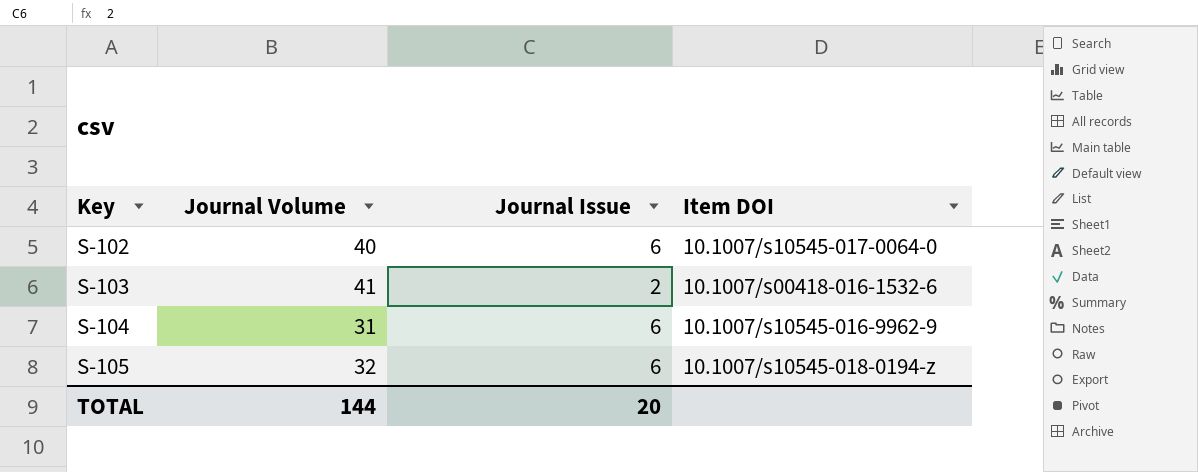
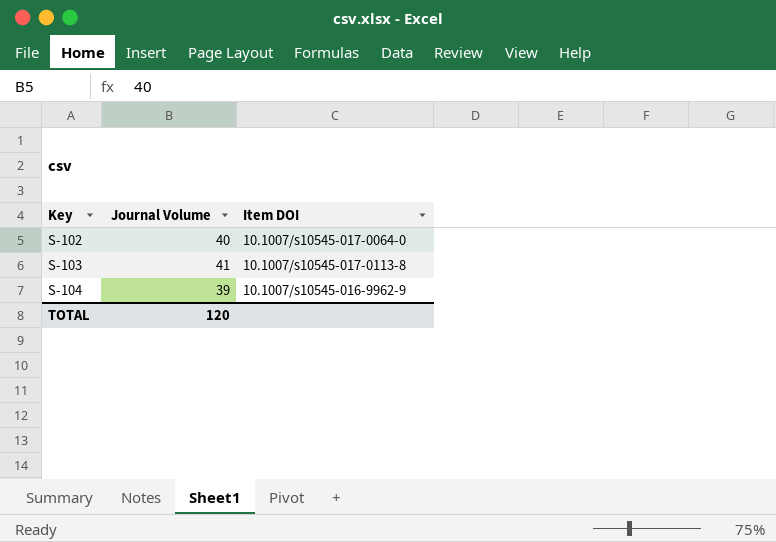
column Journal Issue | position: 3 -> none
row S-105: 32 | 6 | 10.1007/s10545-018-0194-z -> none
S-103 | Item DOI: 10.1007/s00418-016-1532-6 -> 10.1007/s10545-017-0113-8
S-104 | Journal Volume: 31 -> 39
TOTAL | Journal Volume: 144 -> 120

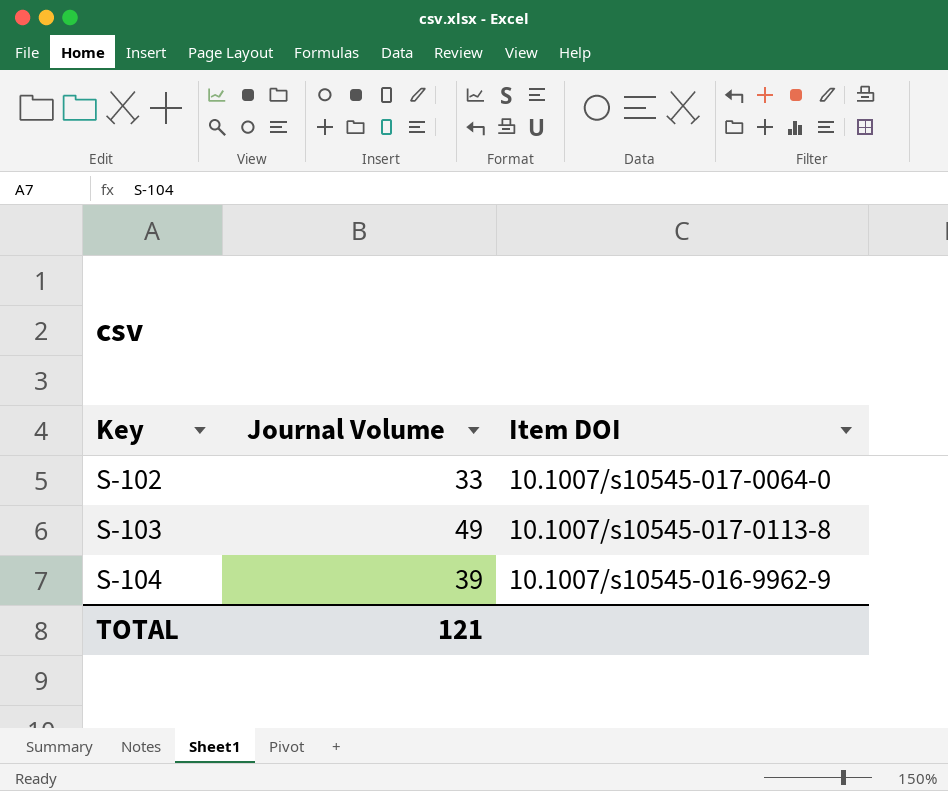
S-102 | Journal Volume: 40 -> 33
S-103 | Journal Volume: 41 -> 49
TOTAL | Journal Volume: 120 -> 121

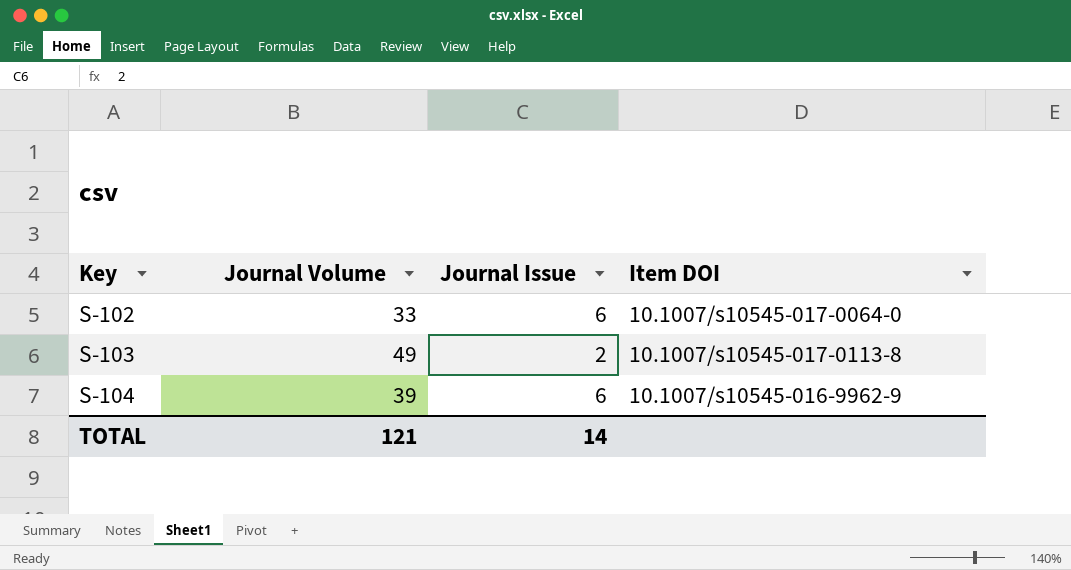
column Journal Issue | position: none -> 3

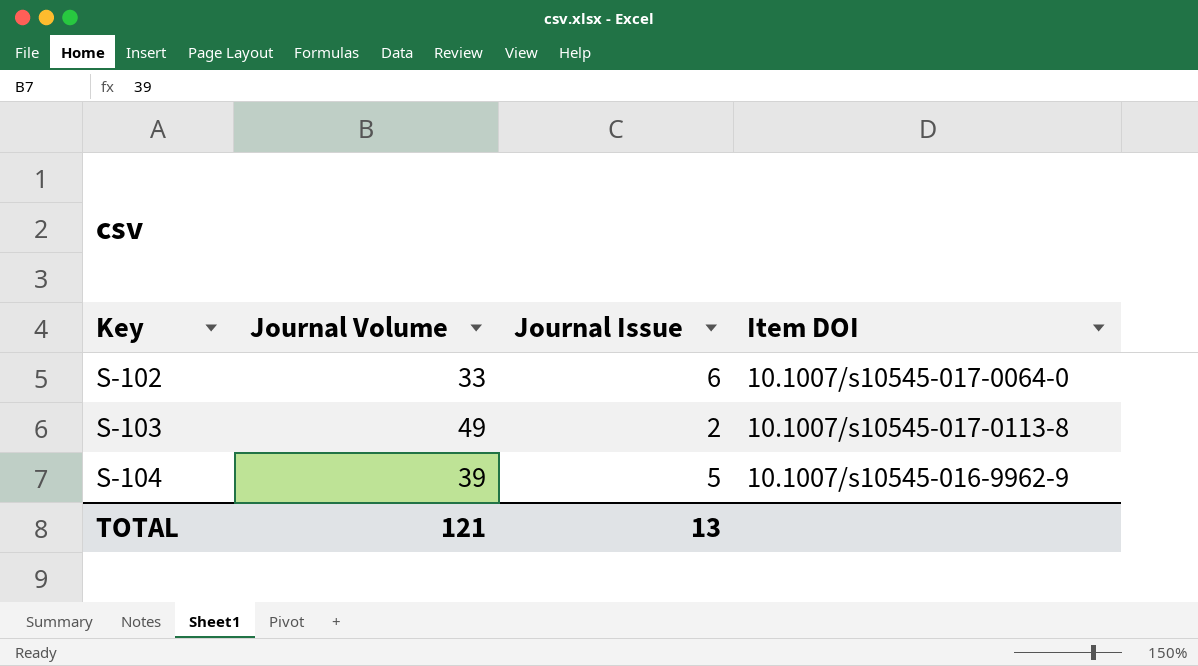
S-104 | Journal Issue: 6 -> 5
TOTAL | Journal Issue: 14 -> 13

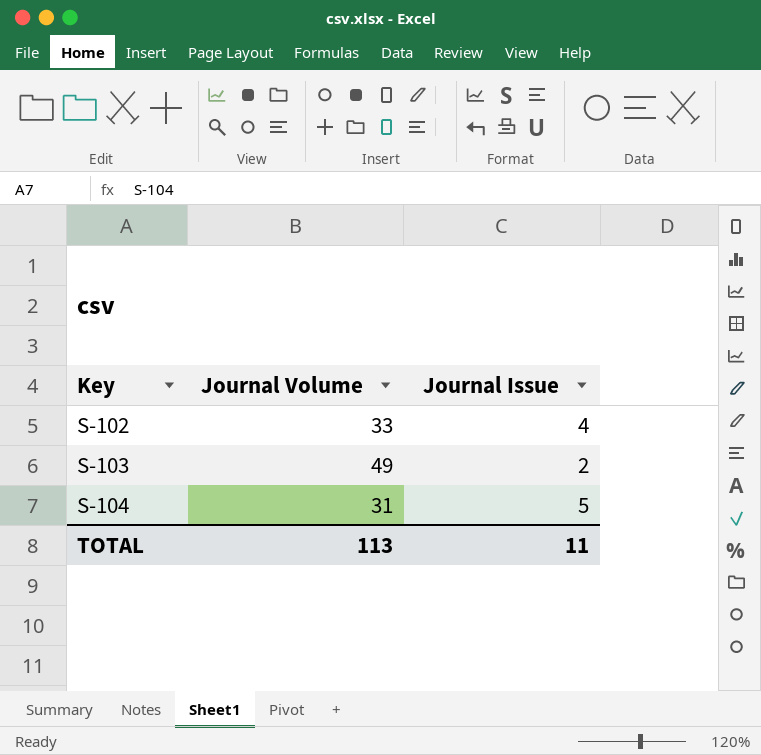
column Item DOI | position: 4 -> none
S-102 | Journal Issue: 6 -> 4
S-104 | Journal Volume: 39 -> 31
TOTAL | Journal Volume: 121 -> 113
TOTAL | Journal Issue: 13 -> 11

